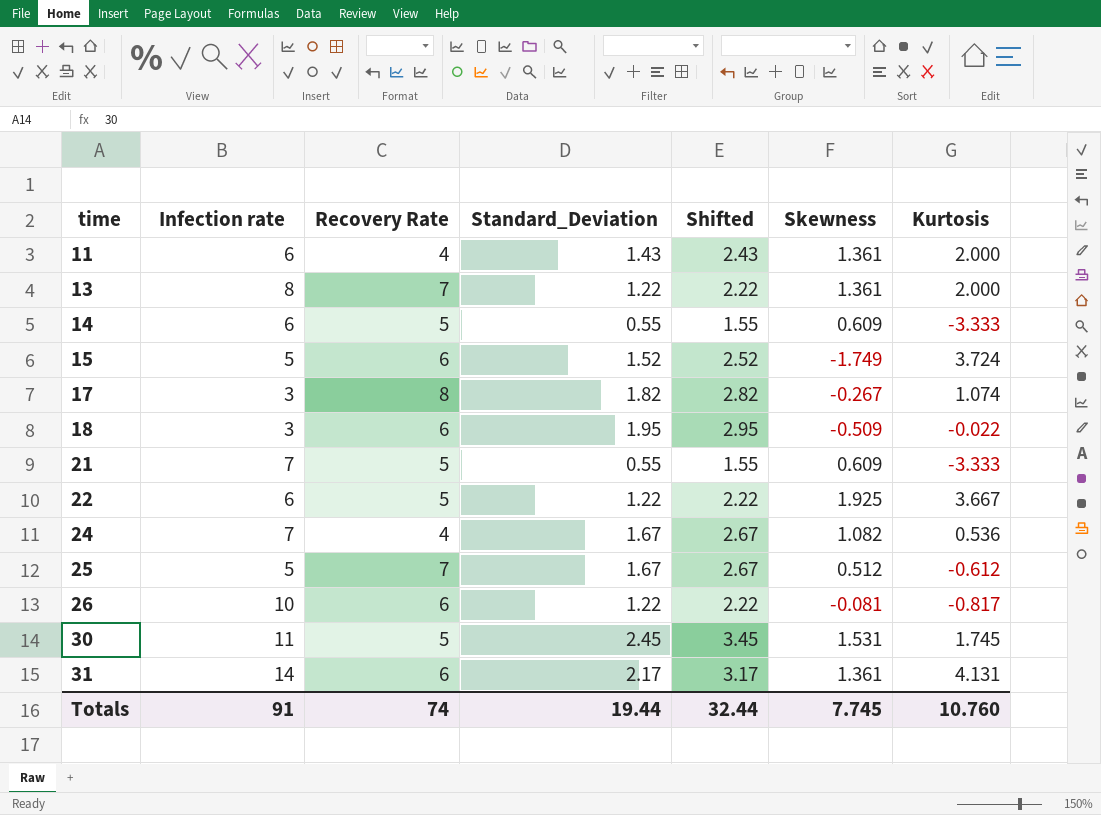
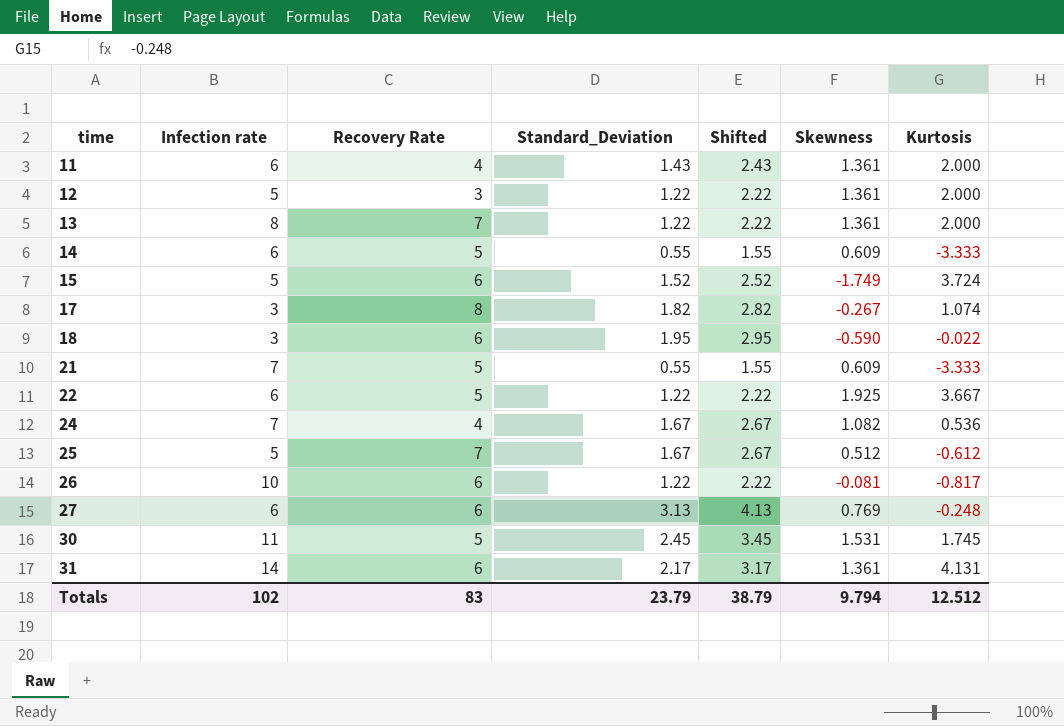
row 12: none -> 5 | 3 | 1.22 | 2.22 | 1.361 | 2.000
18 | Skewness: -0.509 -> -0.590
row 27: none -> 6 | 6 | 3.13 | 4.13 | 0.769 | -0.248
Totals | Infection rate: 91 -> 102
Totals | Recovery Rate: 74 -> 83
Totals | Standard_Deviation: 19.44 -> 23.79
Totals | Shifted: 32.44 -> 38.79
Totals | Skewness: 7.745 -> 9.794
Totals | Kurtosis: 10.760 -> 12.512

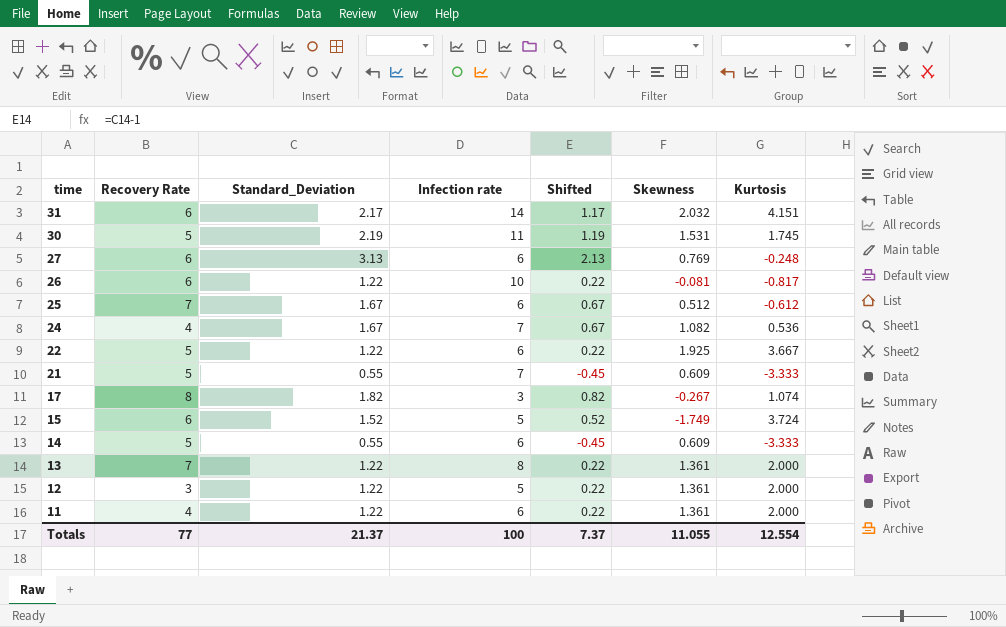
row order: time ascending -> time descending
column Infection rate | position: 2 -> 4
column Shifted | formula: [Standard_Deviation] + 1 -> [Standard_Deviation] - 1
row 18: 3 | 6 | 1.95 | 2.95 | -0.590 | -0.022 -> none
31 | Skewness: 1.361 -> 2.032
31 | Kurtosis: 4.131 -> 4.151
30 | Standard_Deviation: 2.45 -> 2.19
25 | Infection rate: 5 -> 6
11 | Standard_Deviation: 1.43 -> 1.22
Totals | Recovery Rate: 83 -> 77
Totals | Standard_Deviation: 23.79 -> 21.37
Totals | Infection rate: 102 -> 100
Totals | Shifted: 38.79 -> 7.37
Totals | Skewness: 9.794 -> 11.055
Totals | Kurtosis: 12.512 -> 12.554

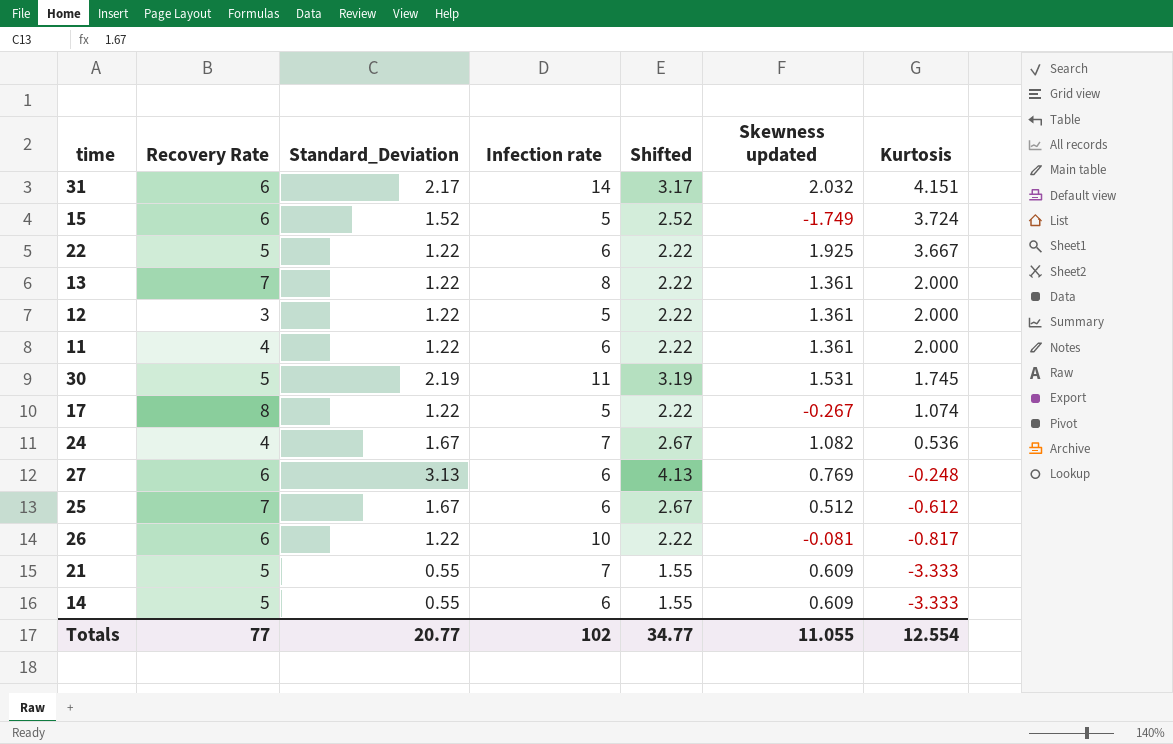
row order: time descending -> Kurtosis descending
column Shifted | formula: [Standard_Deviation] - 1 -> [Standard_Deviation] + 1
column name: Skewness -> Skewness updated
17 | Standard_Deviation: 1.82 -> 1.22
17 | Infection rate: 3 -> 5
Totals | Standard_Deviation: 21.37 -> 20.77
Totals | Infection rate: 100 -> 102
Totals | Shifted: 7.37 -> 34.77

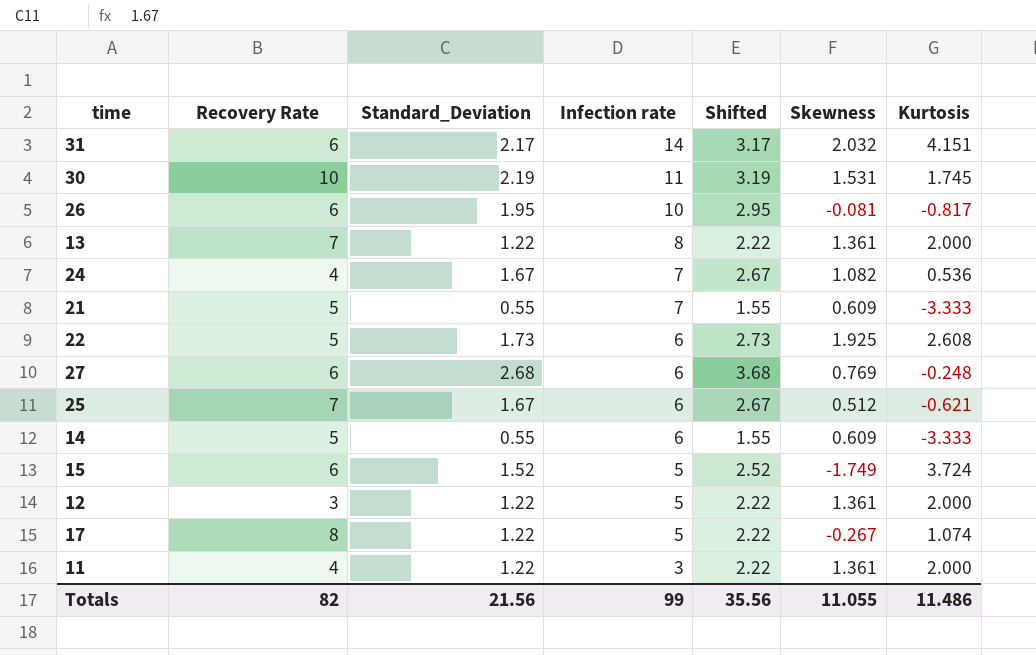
row order: Kurtosis descending -> Infection rate descending
column name: Skewness updated -> Skewness
30 | Recovery Rate: 5 -> 10
26 | Standard_Deviation: 1.22 -> 1.95
26 | Shifted: 2.22 -> 2.95
22 | Standard_Deviation: 1.22 -> 1.73
22 | Shifted: 2.22 -> 2.73
22 | Kurtosis: 3.667 -> 2.608
27 | Standard_Deviation: 3.13 -> 2.68
27 | Shifted: 4.13 -> 3.68
25 | Kurtosis: -0.612 -> -0.621
11 | Infection rate: 6 -> 3
Totals | Recovery Rate: 77 -> 82
Totals | Standard_Deviation: 20.77 -> 21.56
Totals | Infection rate: 102 -> 99
Totals | Shifted: 34.77 -> 35.56
Totals | Kurtosis: 12.554 -> 11.486

